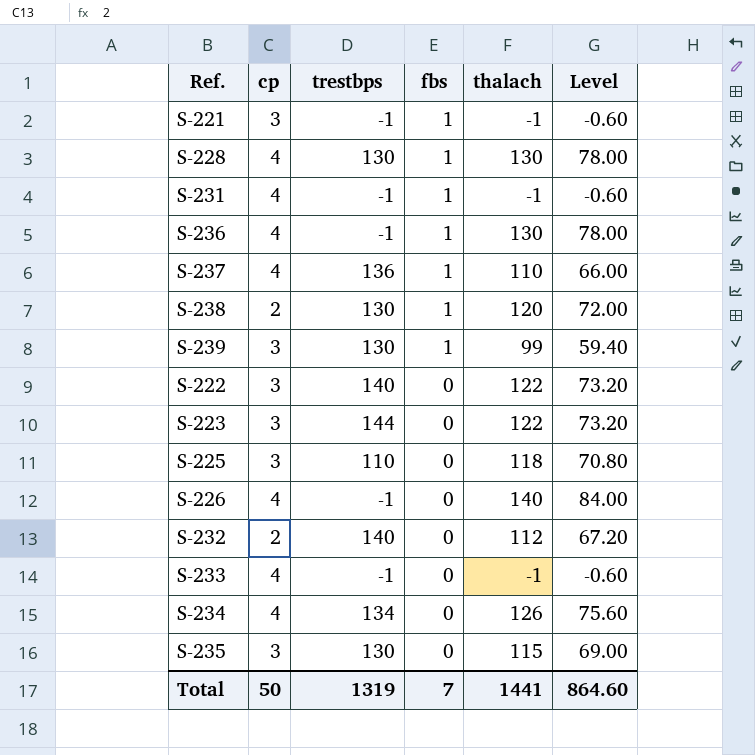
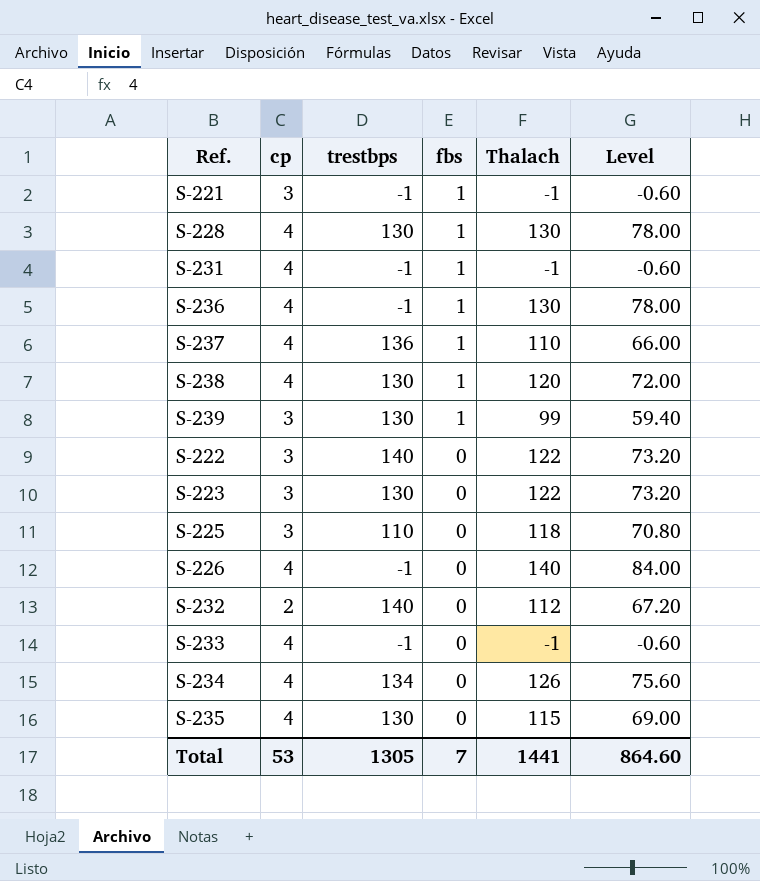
column name: thalach -> Thalach
S-238 | cp: 2 -> 4
S-223 | trestbps: 144 -> 130
S-235 | cp: 3 -> 4
Total | cp: 50 -> 53
Total | trestbps: 1319 -> 1305

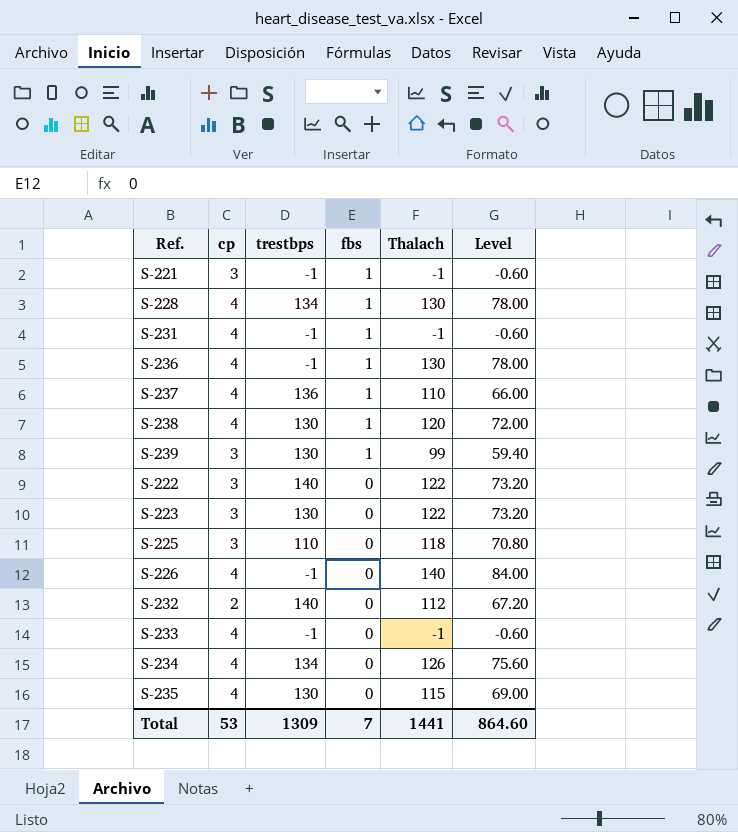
S-228 | trestbps: 130 -> 134
Total | trestbps: 1305 -> 1309

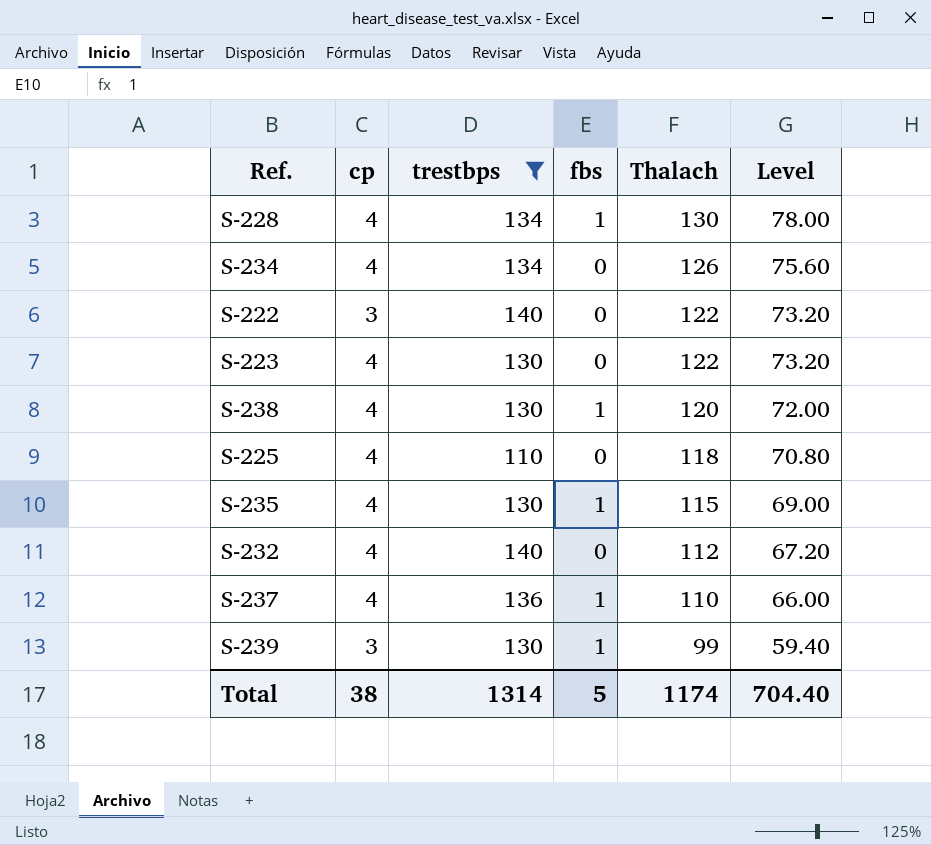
filter: none -> trestbps != -1
row order: fbs descending -> Thalach descending
S-223 | cp: 3 -> 4
S-225 | cp: 3 -> 4
S-235 | fbs: 0 -> 1
S-232 | cp: 2 -> 4
Total | cp: 53 -> 38
Total | trestbps: 1309 -> 1314
Total | fbs: 7 -> 5
Total | Thalach: 1441 -> 1174
Total | Level: 864.60 -> 704.40

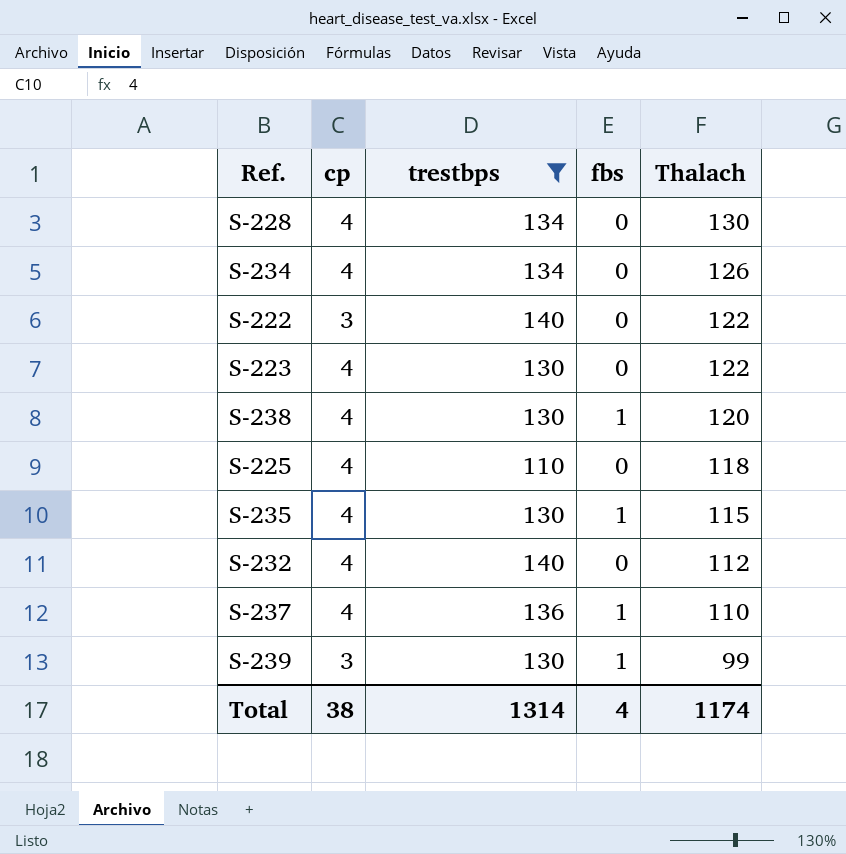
column Level | formula: [Thalach] * 0.6 -> none
S-228 | fbs: 1 -> 0
Total | fbs: 5 -> 4

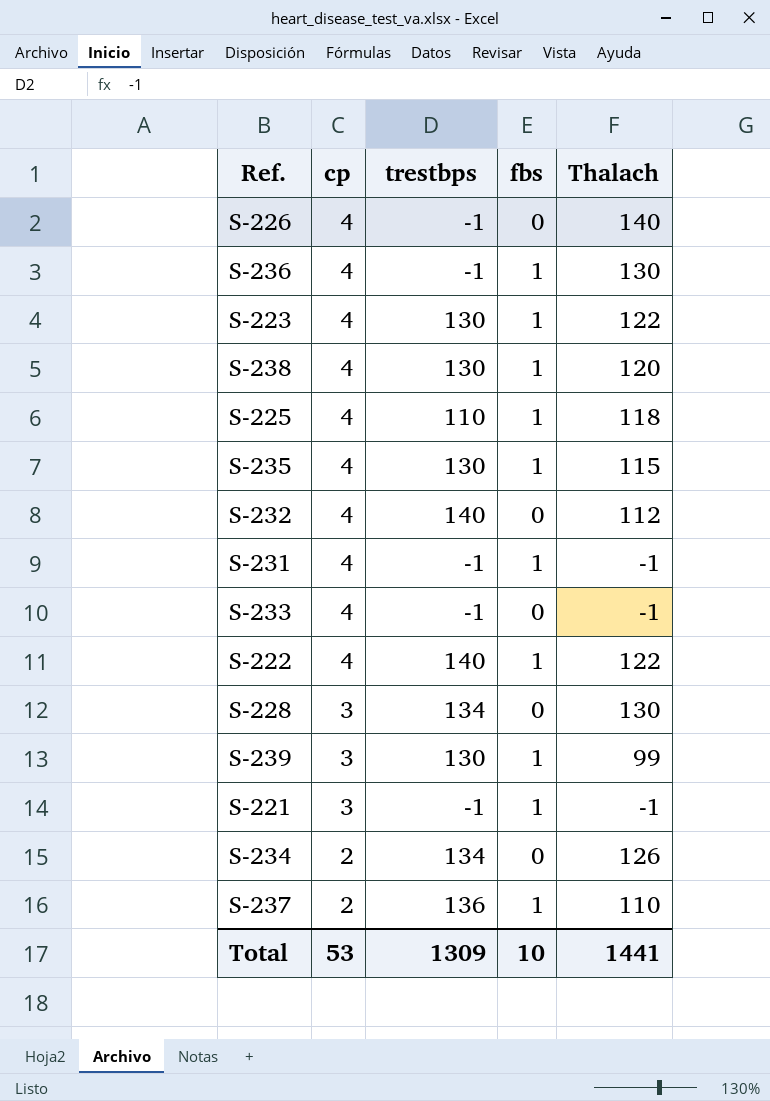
filter: trestbps != -1 -> none
row order: Thalach descending -> cp descending
S-223 | fbs: 0 -> 1
S-225 | fbs: 0 -> 1
S-222 | cp: 3 -> 4
S-222 | fbs: 0 -> 1
S-228 | cp: 4 -> 3
S-234 | cp: 4 -> 2
S-237 | cp: 4 -> 2
Total | cp: 38 -> 53
Total | trestbps: 1314 -> 1309
Total | fbs: 4 -> 10
Total | Thalach: 1174 -> 1441

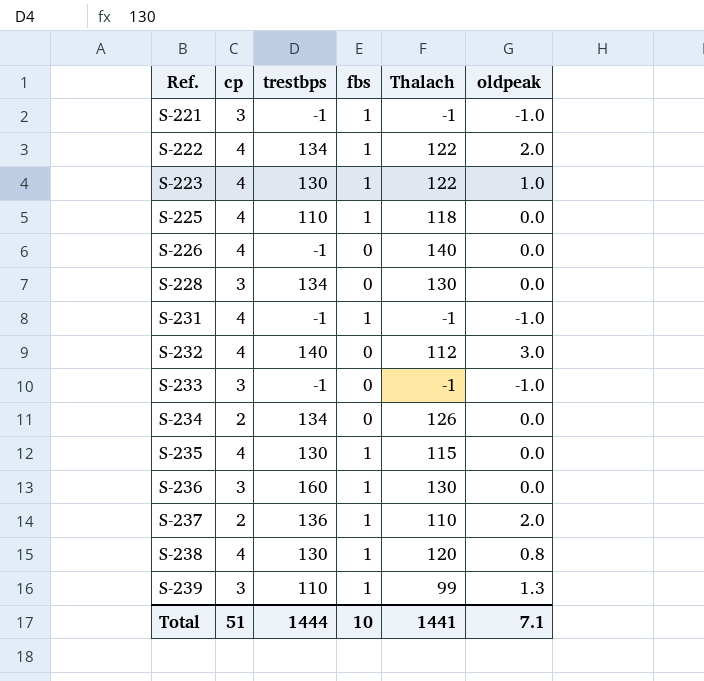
row order: cp descending -> Ref. ascending
column oldpeak | position: none -> 6
S-222 | trestbps: 140 -> 134
S-233 | cp: 4 -> 3
S-236 | cp: 4 -> 3
S-236 | trestbps: -1 -> 160
S-239 | trestbps: 130 -> 110
Total | cp: 53 -> 51
Total | trestbps: 1309 -> 1444

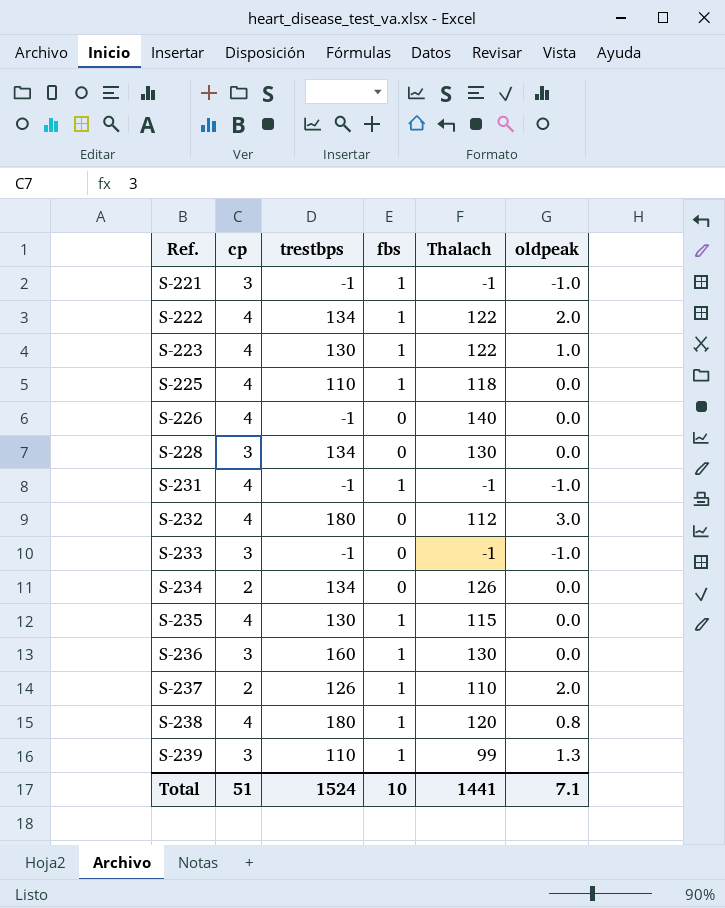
S-232 | trestbps: 140 -> 180
S-237 | trestbps: 136 -> 126
S-238 | trestbps: 130 -> 180
Total | trestbps: 1444 -> 1524

